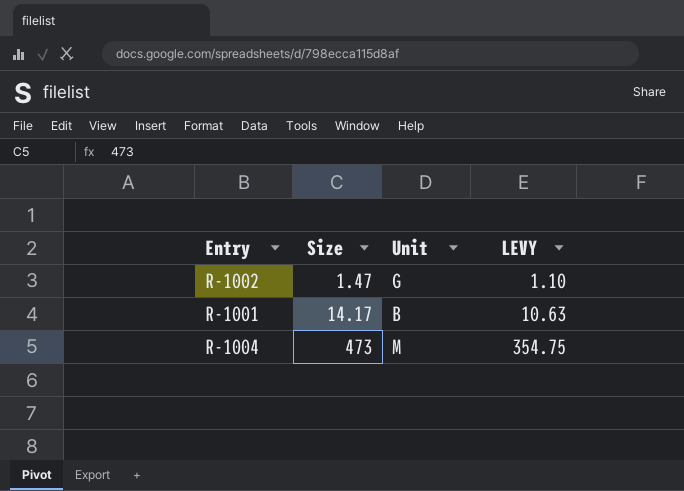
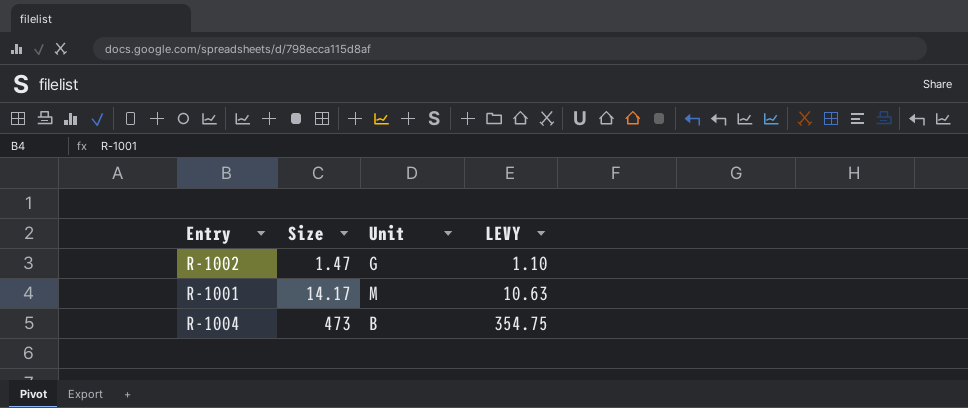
R-1001 | Unit: B -> M
R-1004 | Unit: M -> B

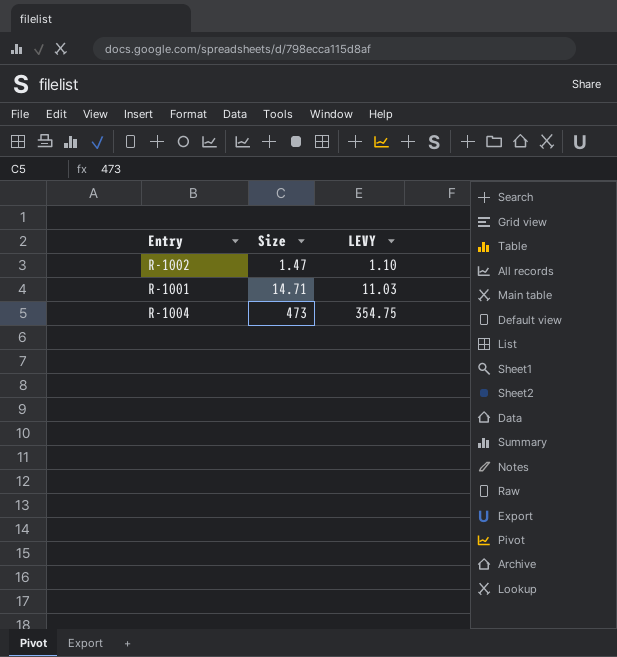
column Unit | position: 3 -> none
R-1001 | Size: 14.17 -> 14.71
R-1001 | LEVY: 10.63 -> 11.03

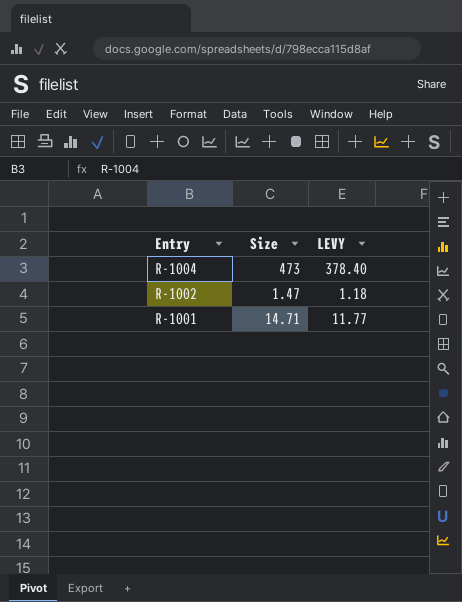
row order: Size ascending -> Entry descending
column LEVY | formula: [Size] * 0.75 -> [Size] * 0.8

